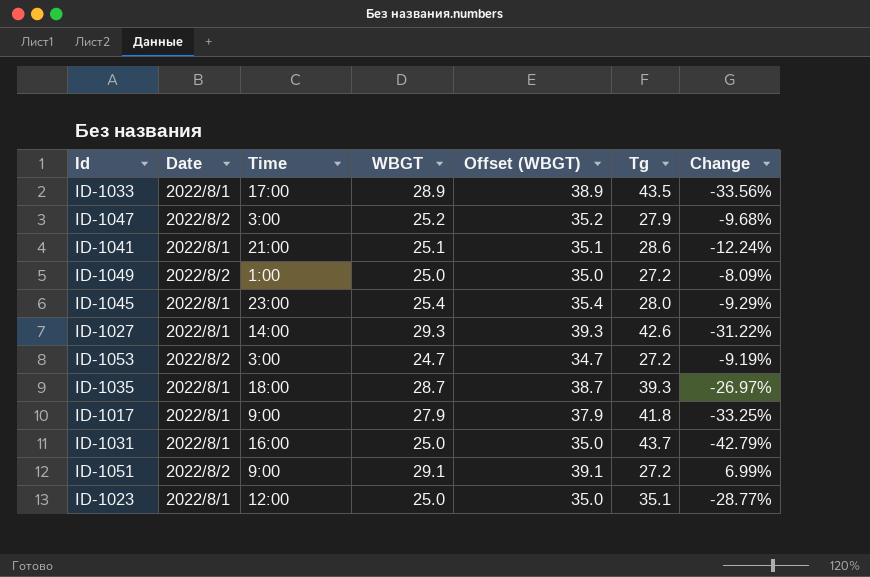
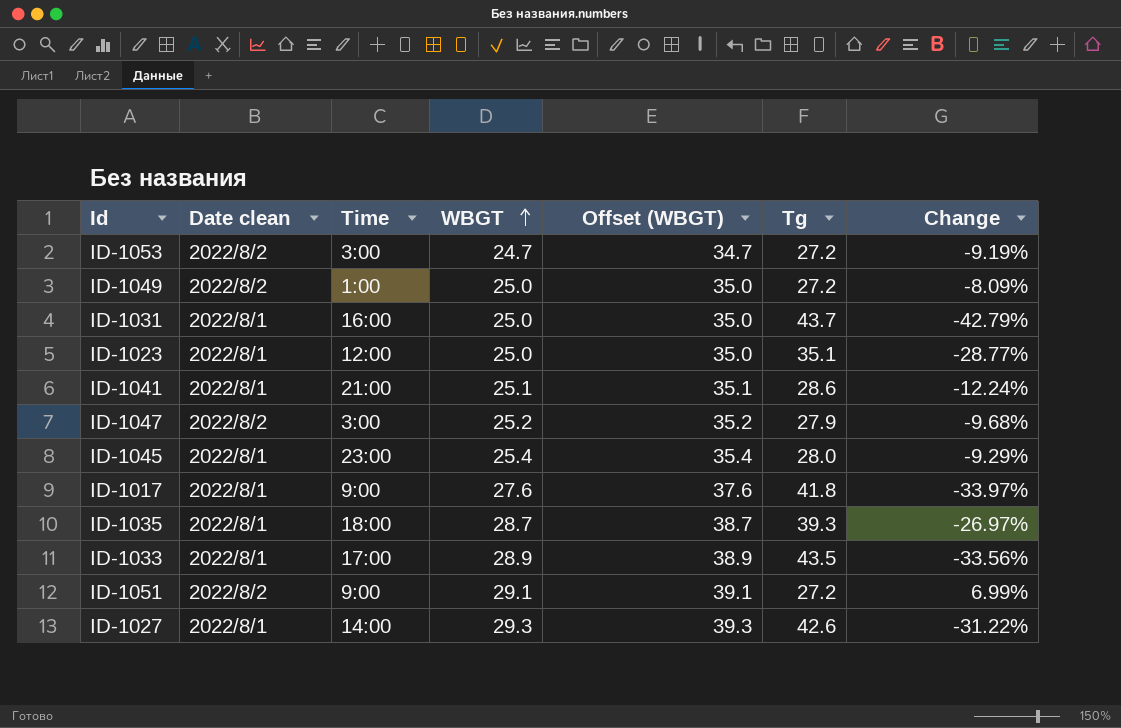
row order: none -> WBGT ascending
column name: Date -> Date clean
ID-1017 | WBGT: 27.9 -> 27.6
ID-1017 | Offset (WBGT): 37.9 -> 37.6
ID-1017 | Change: -33.25% -> -33.97%

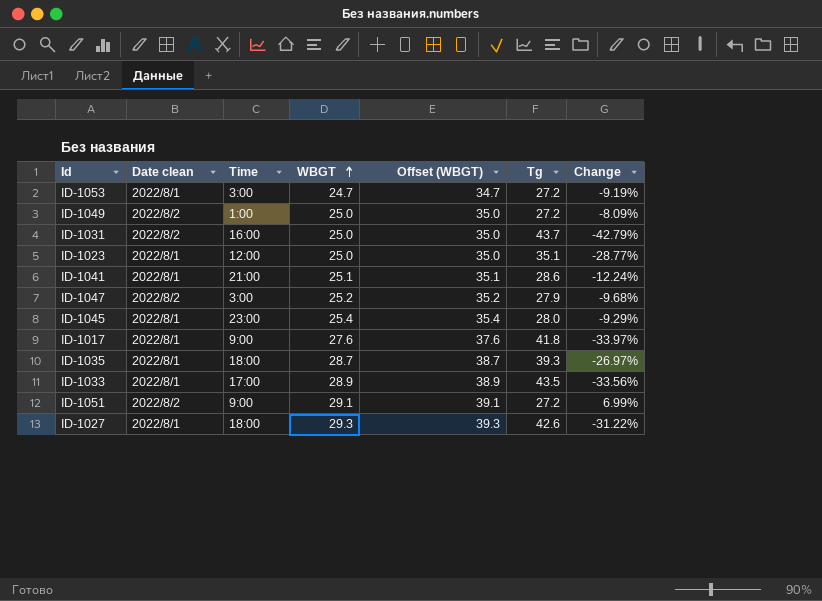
ID-1053 | Date clean: 2022/8/2 -> 2022/8/1
ID-1031 | Date clean: 2022/8/1 -> 2022/8/2
ID-1027 | Time: 14:00 -> 18:00

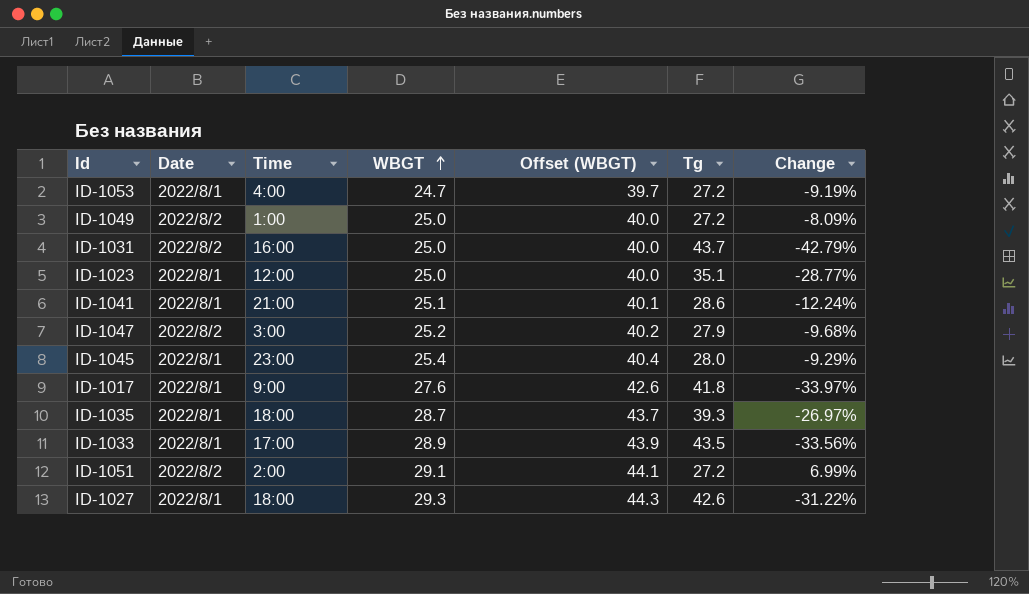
column name: Date clean -> Date
column Offset (WBGT) | formula: [WBGT] + 10 -> [WBGT] + 15
ID-1053 | Time: 3:00 -> 4:00
ID-1051 | Time: 9:00 -> 2:00

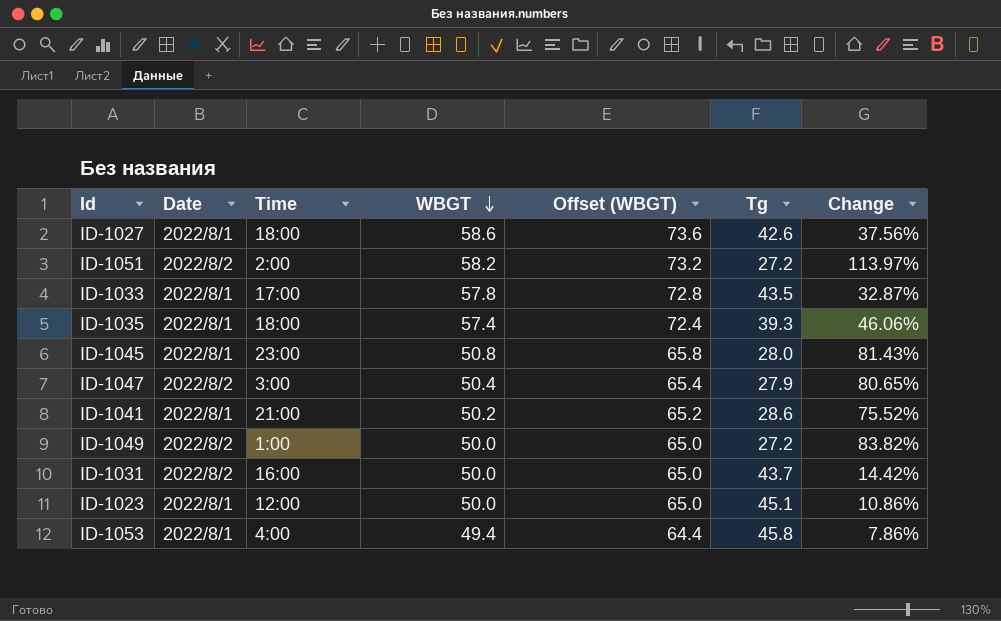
row order: WBGT ascending -> WBGT descending
row ID-1017: 2022/8/1 | 9:00 | 27.6 | 42.6 | 41.8 | -33.97% -> none
ID-1027 | WBGT: 29.3 -> 58.6
ID-1027 | Offset (WBGT): 44.3 -> 73.6
ID-1027 | Change: -31.22% -> 37.56%
ID-1051 | WBGT: 29.1 -> 58.2
ID-1051 | Offset (WBGT): 44.1 -> 73.2
ID-1051 | Change: 6.99% -> 113.97%
ID-1033 | WBGT: 28.9 -> 57.8
ID-1033 | Offset (WBGT): 43.9 -> 72.8
ID-1033 | Change: -33.56% -> 32.87%
ID-1035 | WBGT: 28.7 -> 57.4
ID-1035 | Offset (WBGT): 43.7 -> 72.4
ID-1035 | Change: -26.97% -> 46.06%
ID-1045 | WBGT: 25.4 -> 50.8
ID-1045 | Offset (WBGT): 40.4 -> 65.8
ID-1045 | Change: -9.29% -> 81.43%
ID-1047 | WBGT: 25.2 -> 50.4
ID-1047 | Offset (WBGT): 40.2 -> 65.4
ID-1047 | Change: -9.68% -> 80.65%
ID-1041 | WBGT: 25.1 -> 50.2
ID-1041 | Offset (WBGT): 40.1 -> 65.2
ID-1041 | Change: -12.24% -> 75.52%
ID-1049 | WBGT: 25.0 -> 50.0
ID-1049 | Offset (WBGT): 40.0 -> 65.0
ID-1049 | Change: -8.09% -> 83.82%
ID-1031 | WBGT: 25.0 -> 50.0
ID-1031 | Offset (WBGT): 40.0 -> 65.0
ID-1031 | Change: -42.79% -> 14.42%
ID-1023 | WBGT: 25.0 -> 50.0
ID-1023 | Offset (WBGT): 40.0 -> 65.0
ID-1023 | Tg: 35.1 -> 45.1
ID-1023 | Change: -28.77% -> 10.86%
ID-1053 | WBGT: 24.7 -> 49.4
ID-1053 | Offset (WBGT): 39.7 -> 64.4
ID-1053 | Tg: 27.2 -> 45.8
ID-1053 | Change: -9.19% -> 7.86%

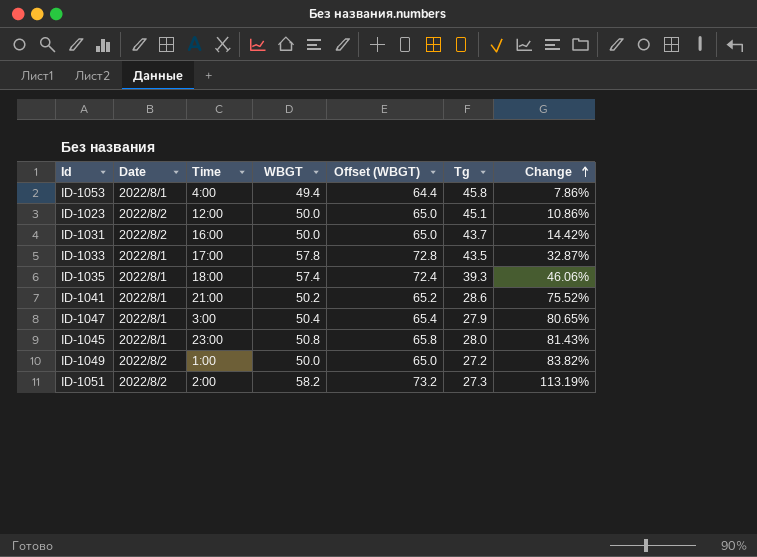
row order: WBGT descending -> Change ascending
row ID-1027: 2022/8/1 | 18:00 | 58.6 | 73.6 | 42.6 | 37.56% -> none
ID-1023 | Date: 2022/8/1 -> 2022/8/2
ID-1047 | Date: 2022/8/2 -> 2022/8/1
ID-1051 | Tg: 27.2 -> 27.3
ID-1051 | Change: 113.97% -> 113.19%

